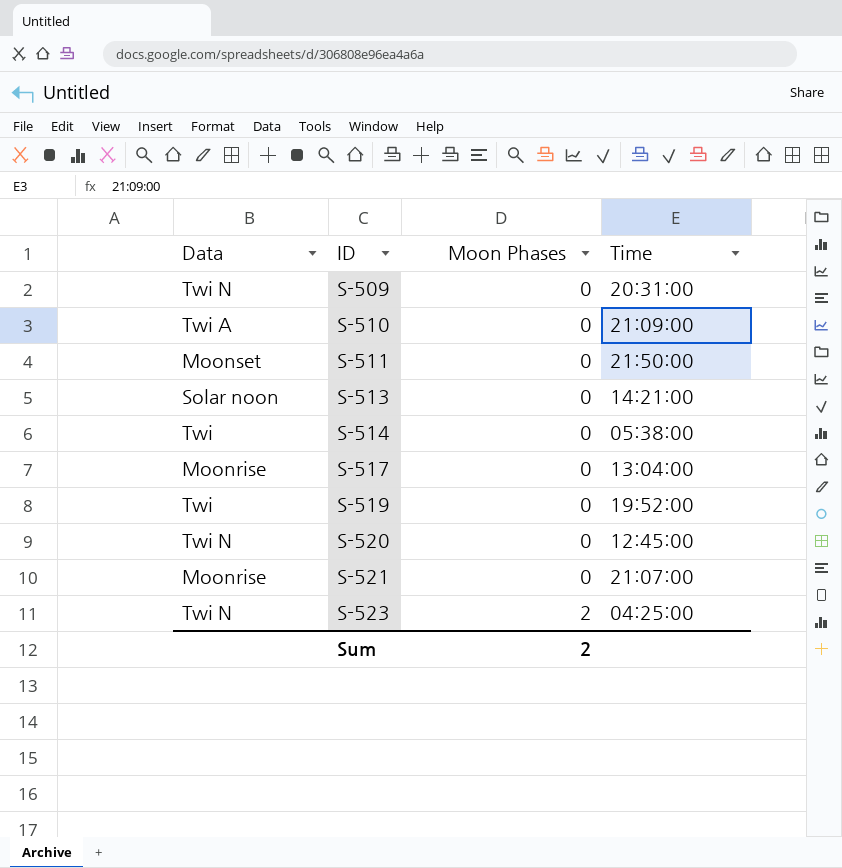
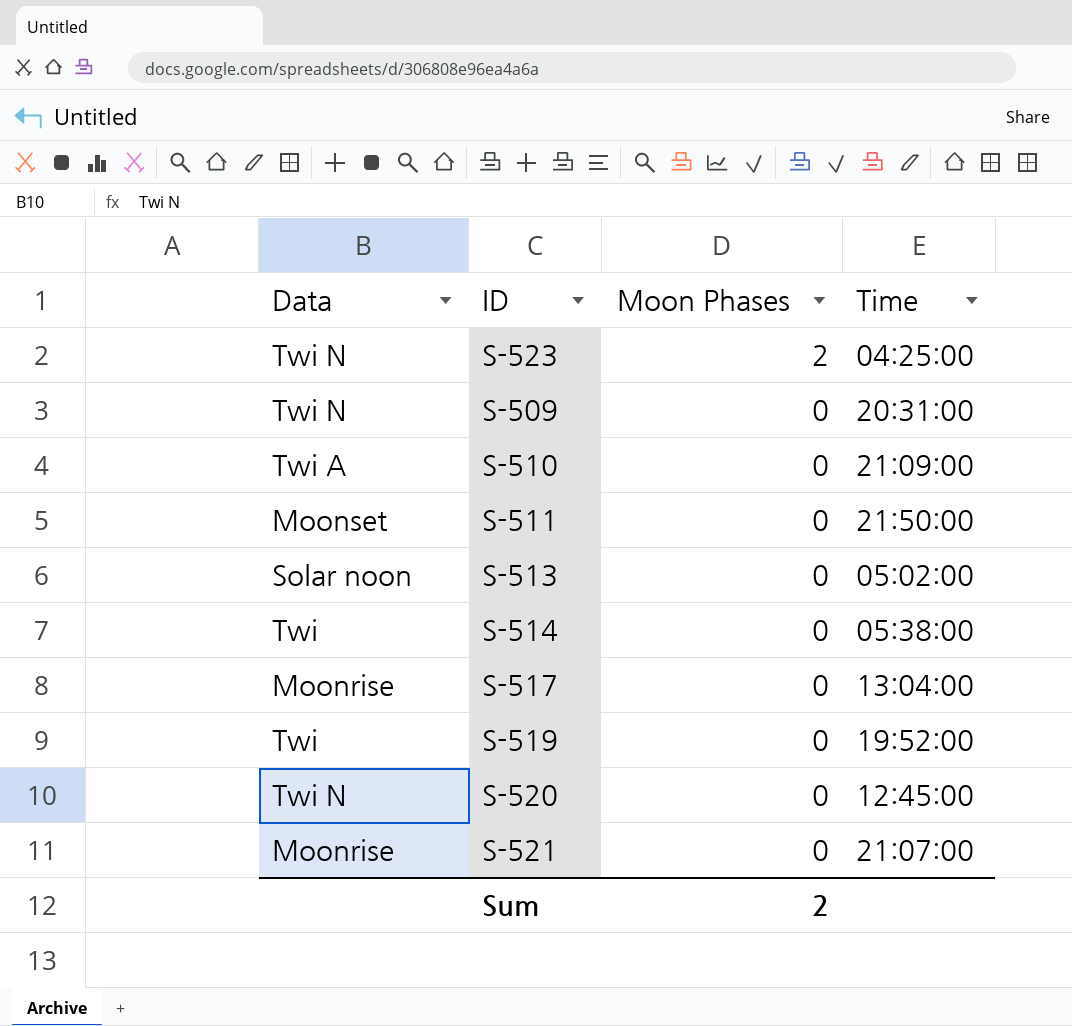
row order: ID ascending -> Moon Phases descending
S-513 | Time: 14:21:00 -> 05:02:00

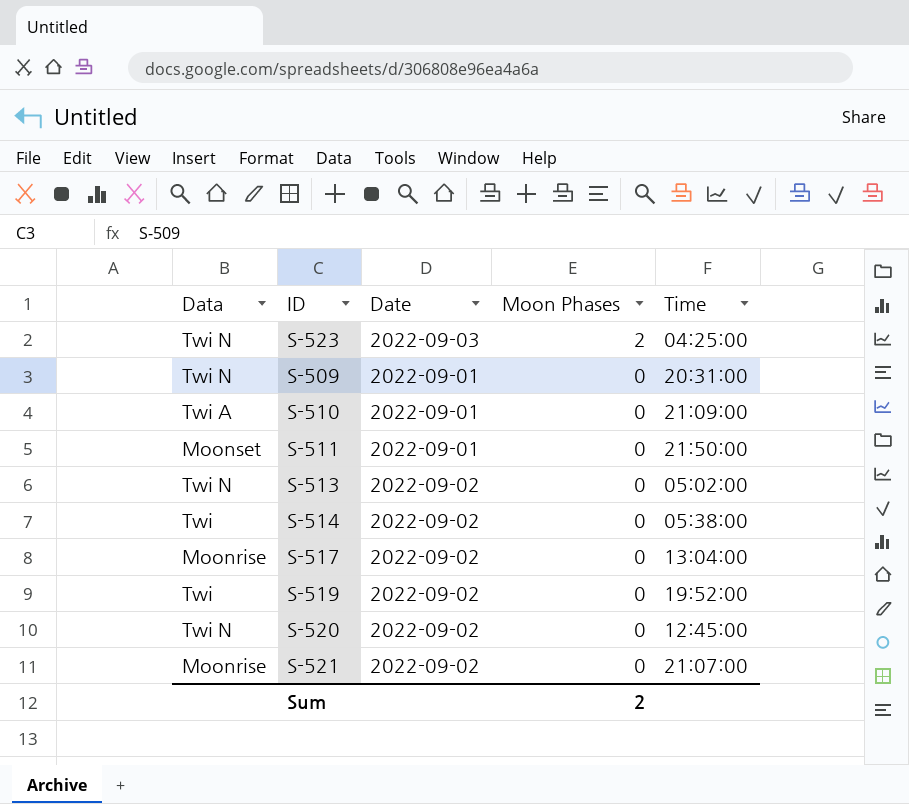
column Date | position: none -> 3
S-513 | Data: Solar noon -> Twi N

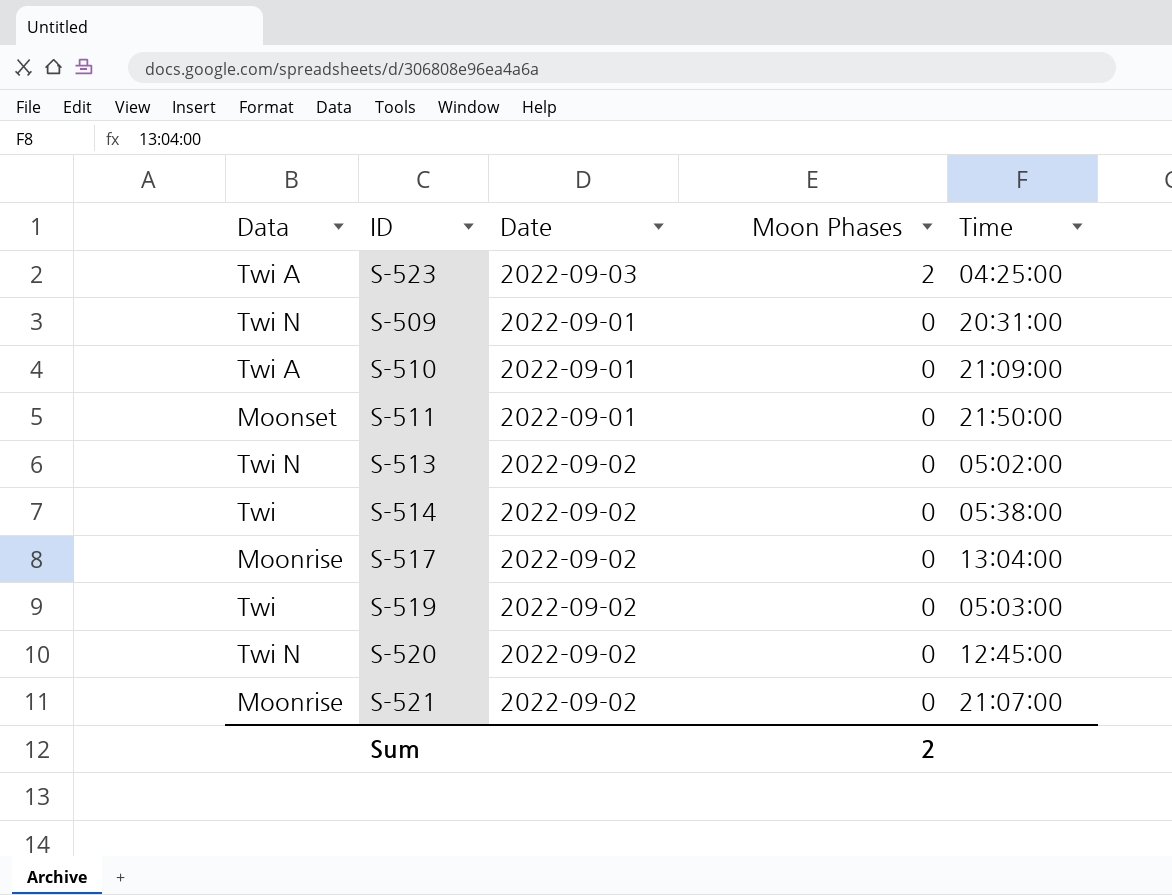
S-523 | Data: Twi N -> Twi A
S-519 | Time: 19:52:00 -> 05:03:00

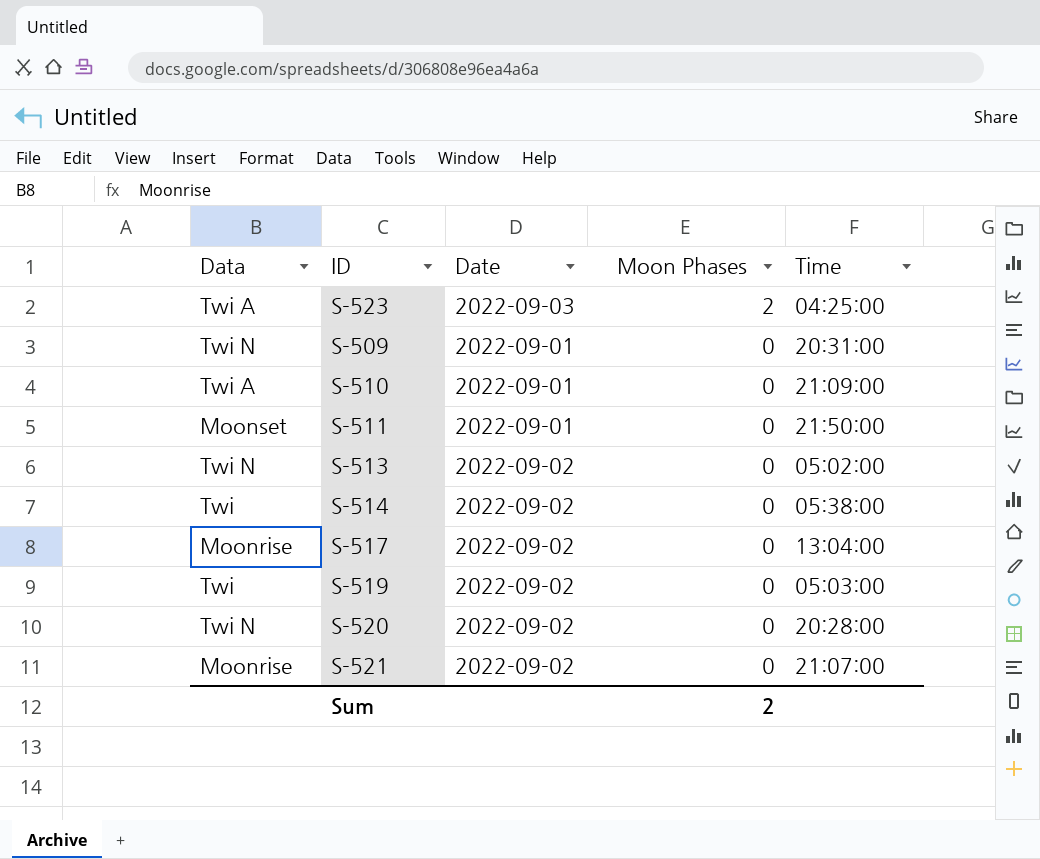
S-520 | Time: 12:45:00 -> 20:28:00

